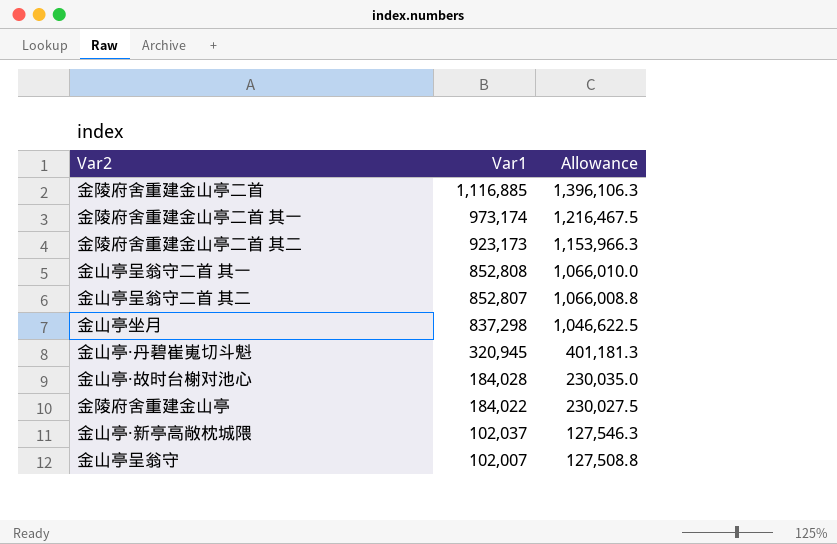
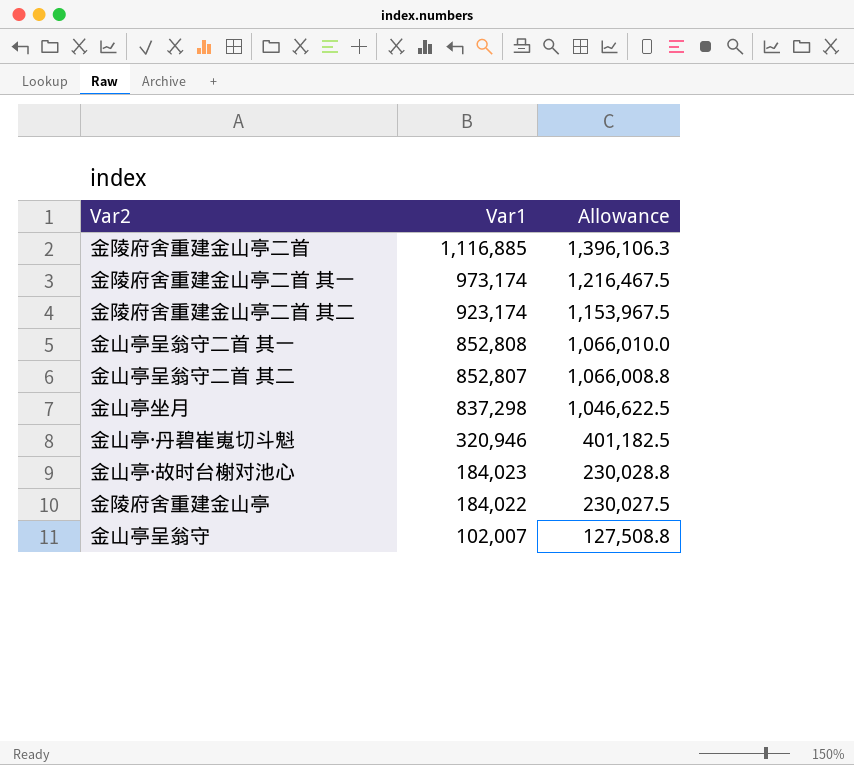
row 金山亭·新亭高敞枕城隈: 102,037 | 127,546.3 -> none
金陵府舍重建金山亭二首 其二 | Var1: 923,173 -> 923,174
金陵府舍重建金山亭二首 其二 | Allowance: 1,153,966.3 -> 1,153,967.5
金山亭·丹碧崔嵬切斗魁 | Var1: 320,945 -> 320,946
金山亭·丹碧崔嵬切斗魁 | Allowance: 401,181.3 -> 401,182.5
金山亭·故时台榭对池心 | Var1: 184,028 -> 184,023
金山亭·故时台榭对池心 | Allowance: 230,035.0 -> 230,028.8

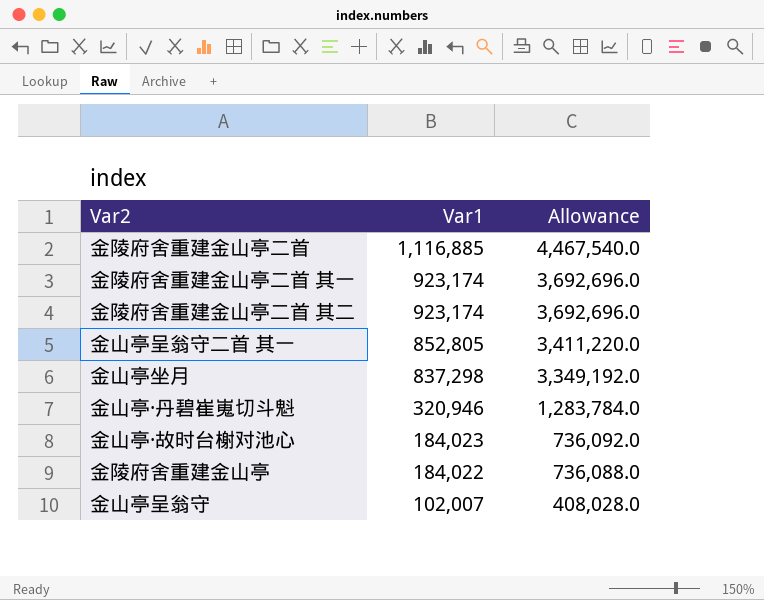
column Allowance | formula: [Var1] * 1.25 -> [Var1] * 4
row 金山亭呈翁守二首 其二: 852,807 | 1,066,008.8 -> none
金陵府舍重建金山亭二首 其一 | Var1: 973,174 -> 923,174
金山亭呈翁守二首 其一 | Var1: 852,808 -> 852,805

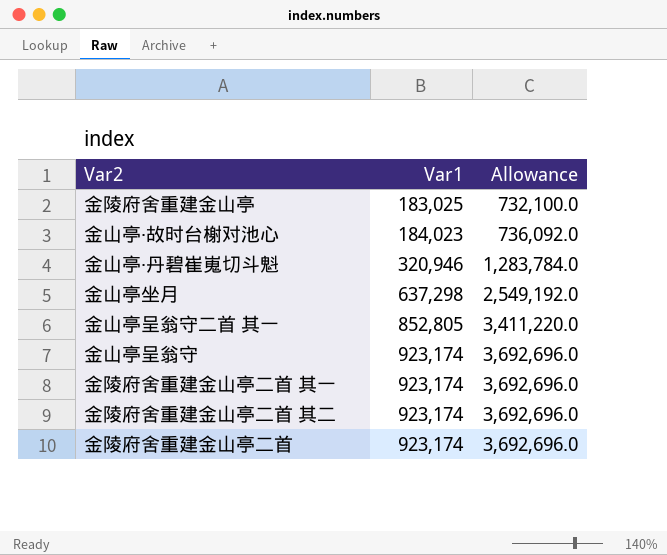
row order: Var1 descending -> Var1 ascending
金陵府舍重建金山亭 | Var1: 184,022 -> 183,025
金陵府舍重建金山亭 | Allowance: 736,088.0 -> 732,100.0
金山亭坐月 | Var1: 837,298 -> 637,298
金山亭坐月 | Allowance: 3,349,192.0 -> 2,549,192.0
金山亭呈翁守 | Var1: 102,007 -> 923,174
金山亭呈翁守 | Allowance: 408,028.0 -> 3,692,696.0
金陵府舍重建金山亭二首 | Var1: 1,116,885 -> 923,174
金陵府舍重建金山亭二首 | Allowance: 4,467,540.0 -> 3,692,696.0

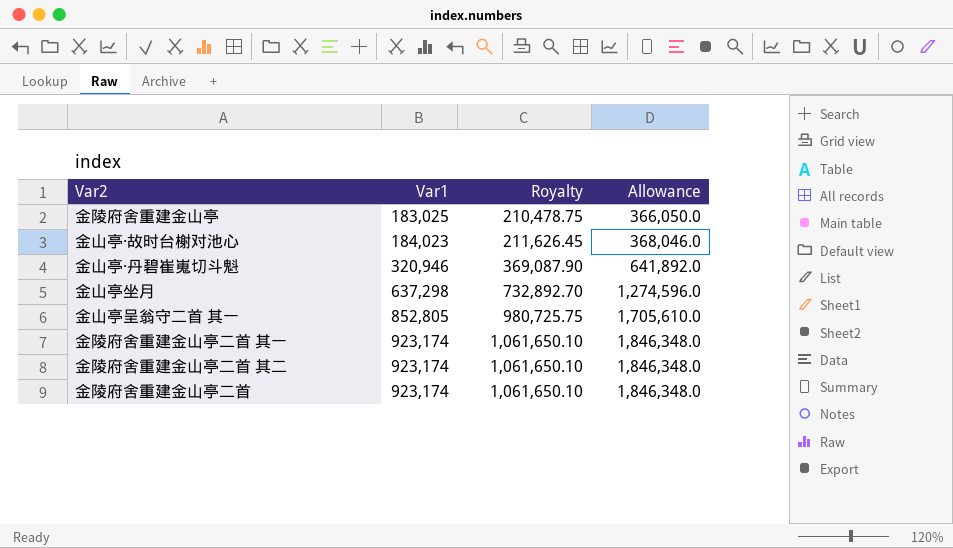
column Royalty | formula: none -> [Var1] * 1.15
column Allowance | formula: [Var1] * 4 -> [Var1] * 2
row 金山亭呈翁守: 923,174 | 3,692,696.0 -> none

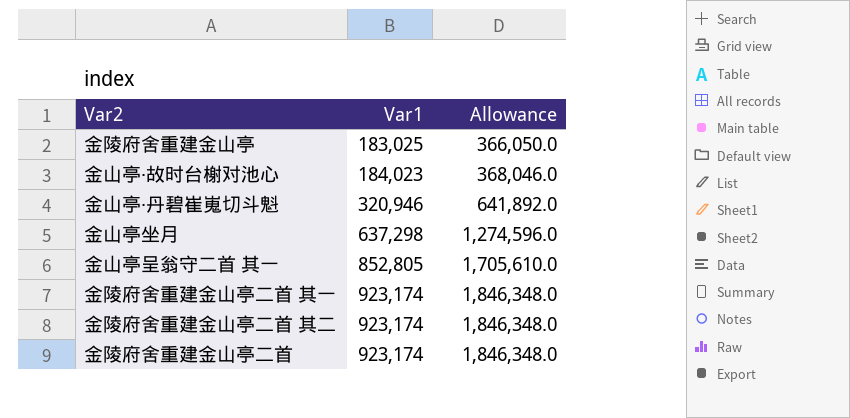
column Royalty | formula: [Var1] * 1.15 -> none

